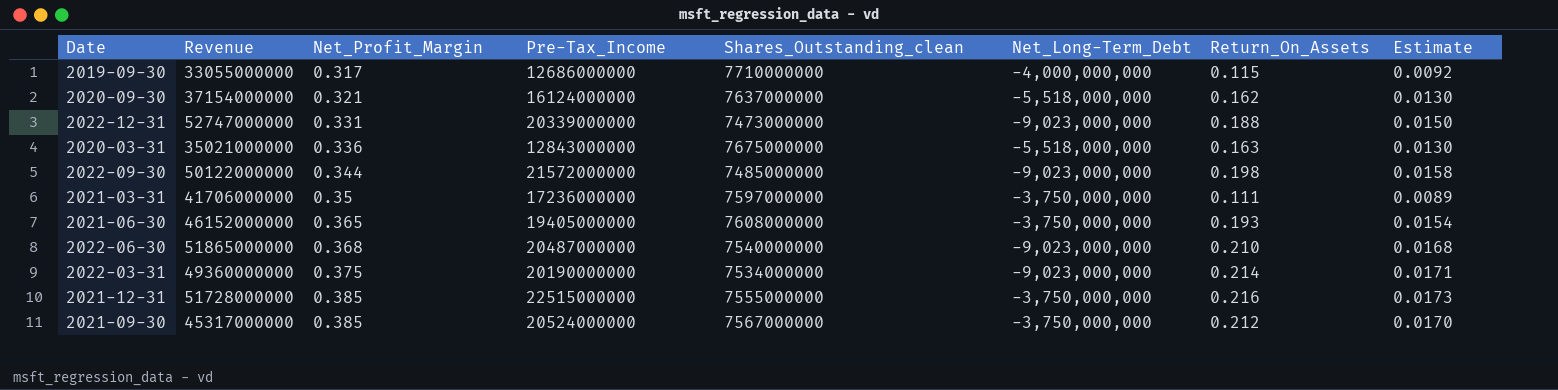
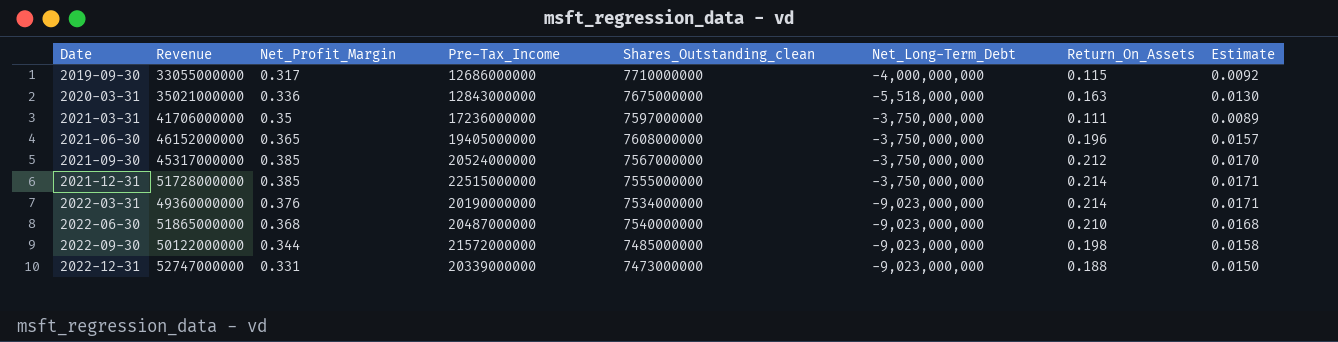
row order: Net_Profit_Margin ascending -> Date ascending
row 2020-09-30: 37154000000 | 0.321 | 16124000000 | 7637000000 | -5,518,000,000 | 0.162 | 0.0130 -> none
2021-06-30 | Return_On_Assets: 0.193 -> 0.196
2021-06-30 | Estimate: 0.0154 -> 0.0157
2021-12-31 | Return_On_Assets: 0.216 -> 0.214
2021-12-31 | Estimate: 0.0173 -> 0.0171
2022-03-31 | Net_Profit_Margin: 0.375 -> 0.376

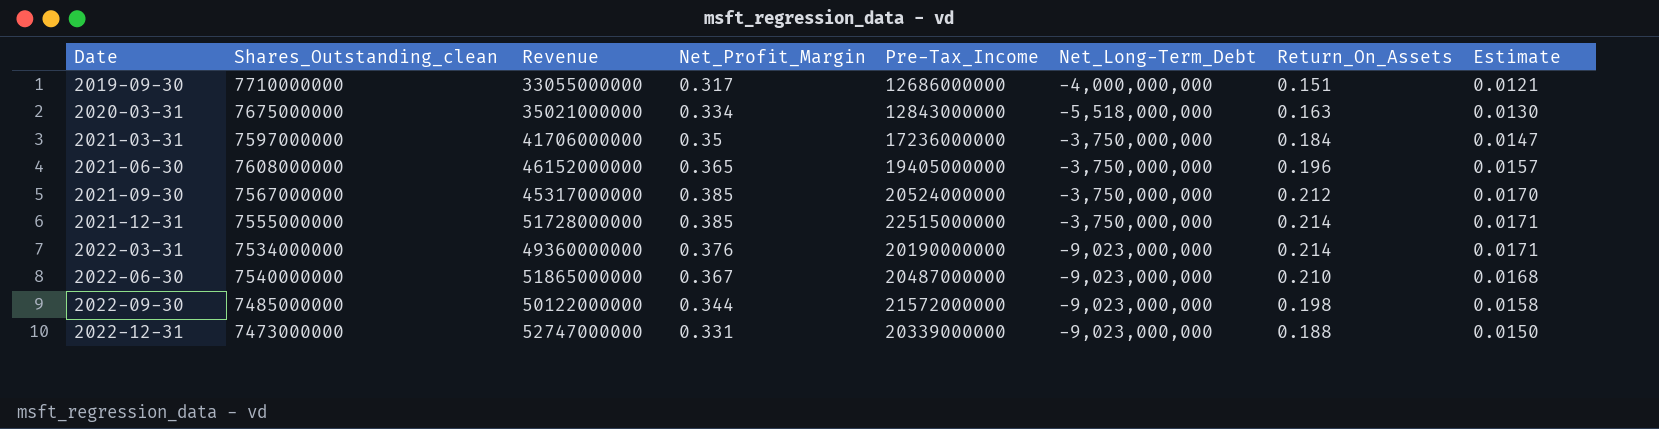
column Shares_Outstanding_clean | position: 5 -> 2
2019-09-30 | Return_On_Assets: 0.115 -> 0.151
2019-09-30 | Estimate: 0.0092 -> 0.0121
2020-03-31 | Net_Profit_Margin: 0.336 -> 0.334
2021-03-31 | Return_On_Assets: 0.111 -> 0.184
2021-03-31 | Estimate: 0.0089 -> 0.0147
2022-06-30 | Net_Profit_Margin: 0.368 -> 0.367

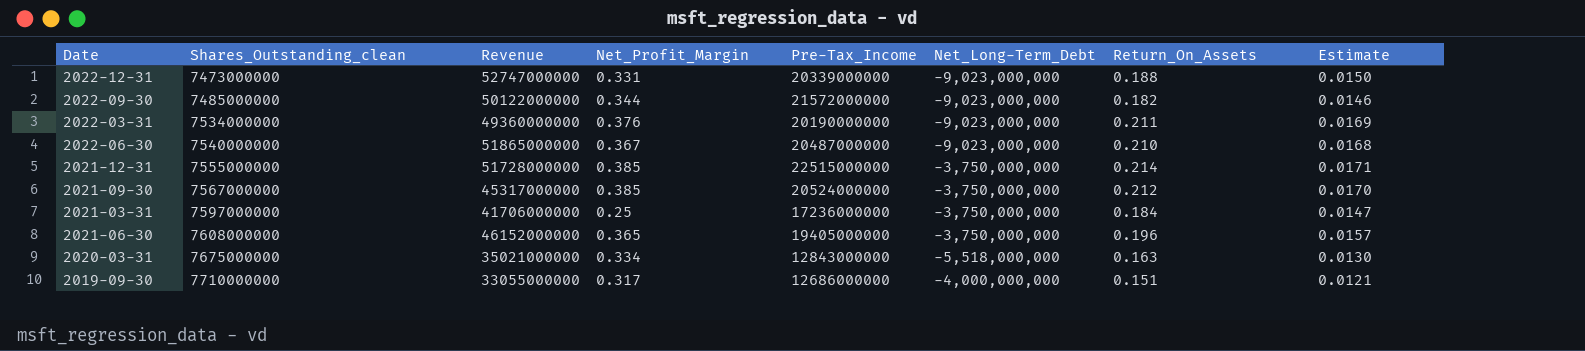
row order: Date ascending -> Shares_Outstanding_clean ascending
2022-09-30 | Return_On_Assets: 0.198 -> 0.182
2022-09-30 | Estimate: 0.0158 -> 0.0146
2022-03-31 | Return_On_Assets: 0.214 -> 0.211
2022-03-31 | Estimate: 0.0171 -> 0.0169
2021-03-31 | Net_Profit_Margin: 0.35 -> 0.25

